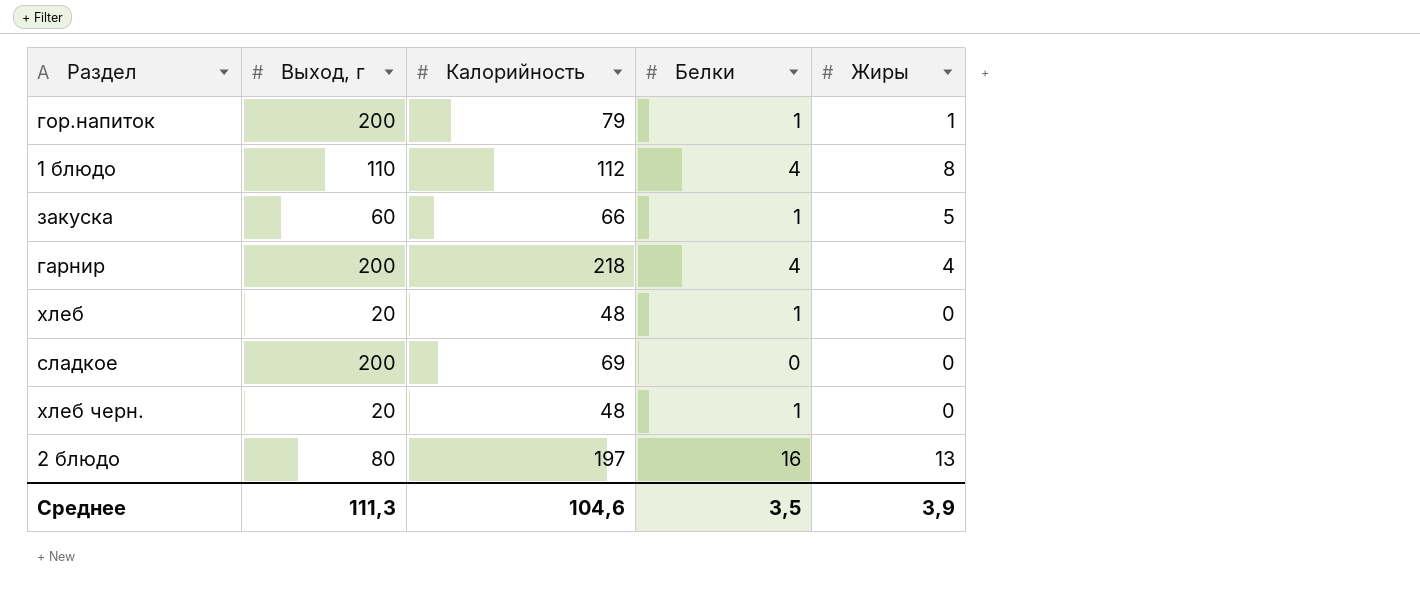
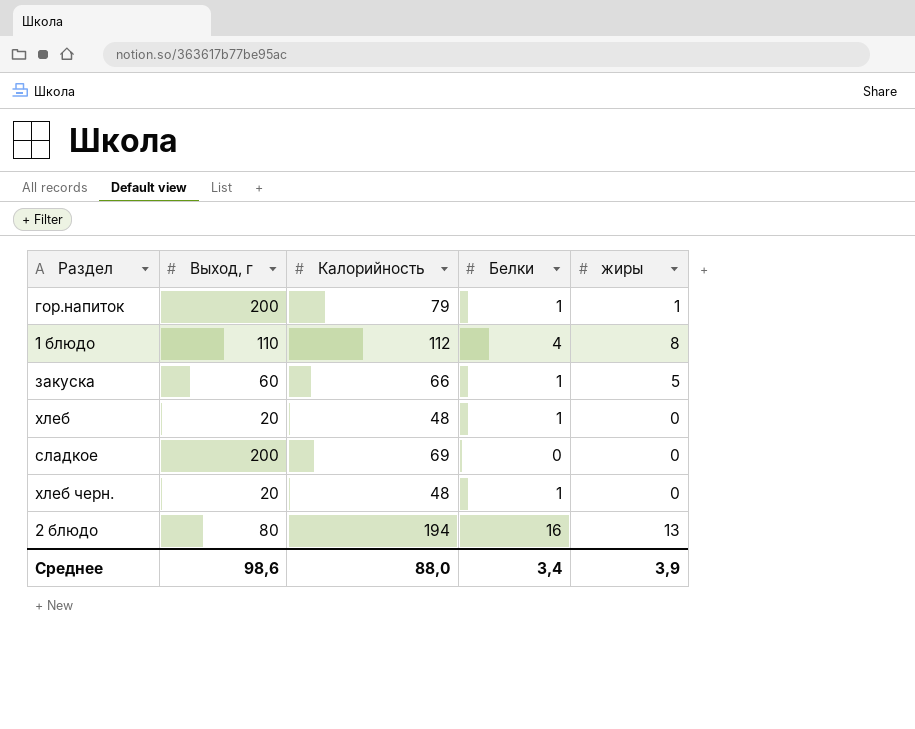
column name: Жиры -> жиры
row гарнир: 200 | 218 | 4 | 4 -> none
2 блюдо | Калорийность: 197 -> 194
Среднее | Выход, г: 111,3 -> 98,6
Среднее | Калорийность: 104,6 -> 88,0
Среднее | Белки: 3,5 -> 3,4

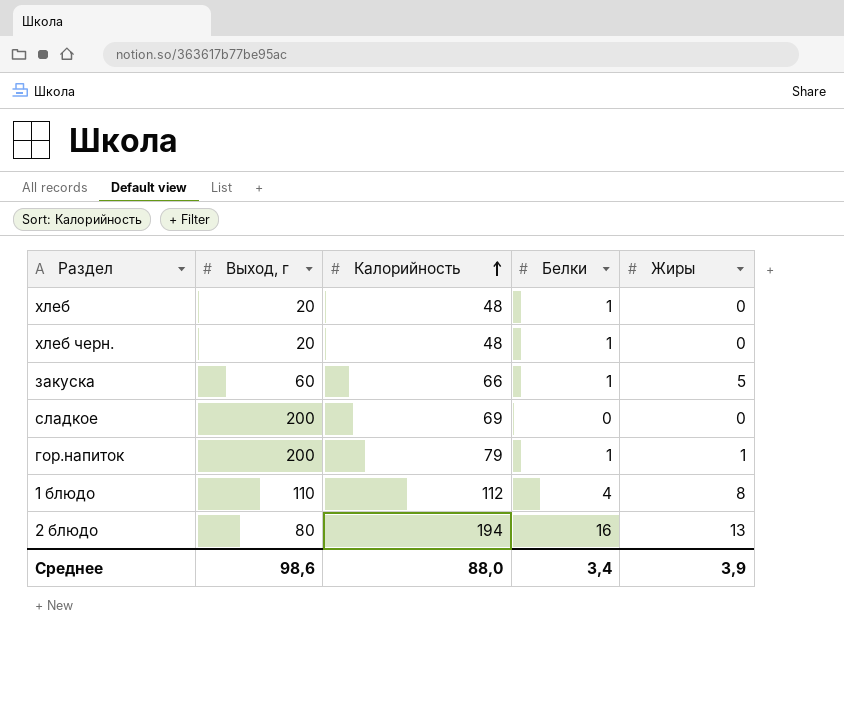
row order: none -> Калорийность ascending
column name: жиры -> Жиры

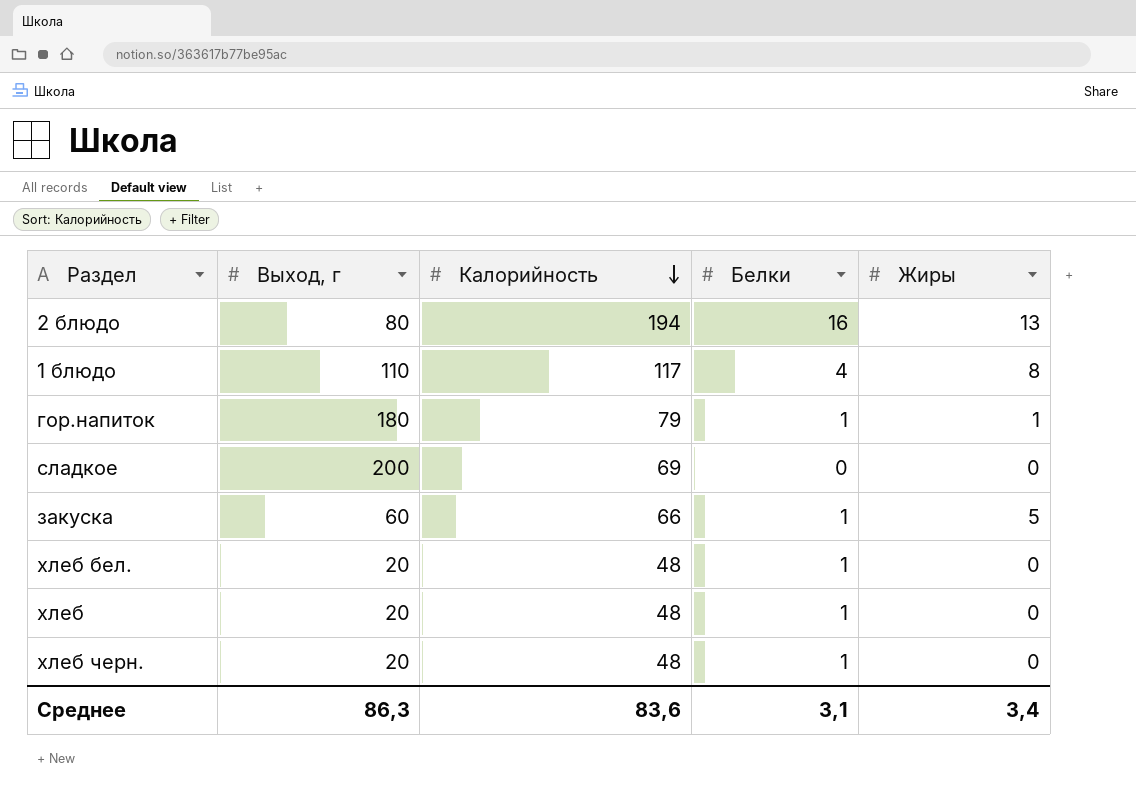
row order: Калорийность ascending -> Калорийность descending
1 блюдо | Калорийность: 112 -> 117
гор.напиток | Выход, г: 200 -> 180
row хлеб бел.: none -> 20 | 48 | 1 | 0
Среднее | Выход, г: 98,6 -> 86,3
Среднее | Калорийность: 88,0 -> 83,6
Среднее | Белки: 3,4 -> 3,1
Среднее | Жиры: 3,9 -> 3,4

